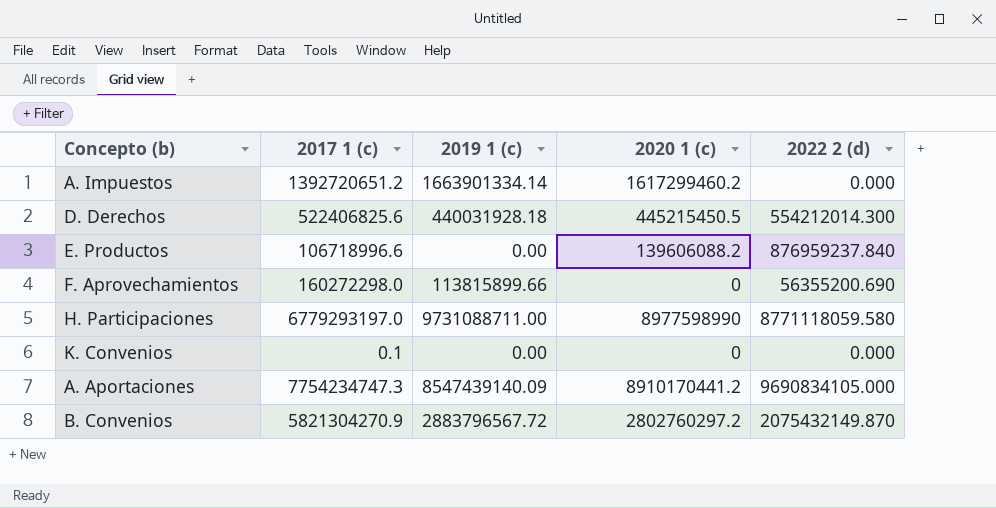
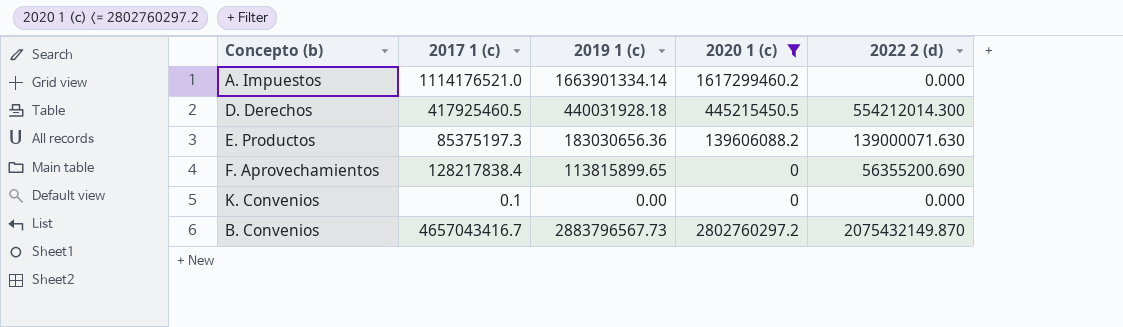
filter: none -> 2020 1 (c) <= 2802760297.2
A. Impuestos | 2017 1 (c): 1392720651.2 -> 1114176521.0
D. Derechos | 2017 1 (c): 522406825.6 -> 417925460.5
E. Productos | 2017 1 (c): 106718996.6 -> 85375197.3
E. Productos | 2019 1 (c): 0.00 -> 183030656.36
E. Productos | 2022 2 (d): 876959237.840 -> 139000071.630
F. Aprovechamientos | 2017 1 (c): 160272298.0 -> 128217838.4
F. Aprovechamientos | 2019 1 (c): 113815899.66 -> 113815899.65
B. Convenios | 2017 1 (c): 5821304270.9 -> 4657043416.7
B. Convenios | 2019 1 (c): 2883796567.72 -> 2883796567.73

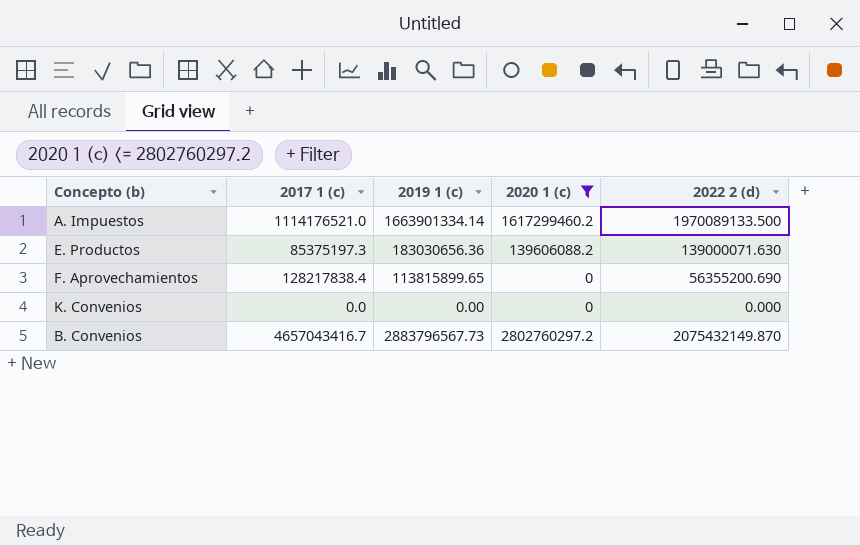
row D. Derechos: 417925460.5 | 440031928.18 | 445215450.5 | 554212014.300 -> none
A. Impuestos | 2022 2 (d): 0.000 -> 1970089133.500
K. Convenios | 2017 1 (c): 0.1 -> 0.0

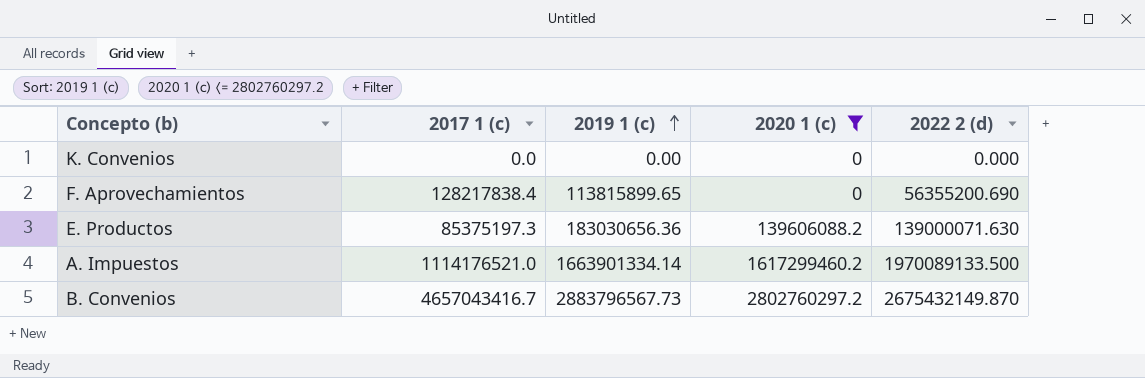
row order: none -> 2019 1 (c) ascending
B. Convenios | 2022 2 (d): 2075432149.870 -> 2675432149.870

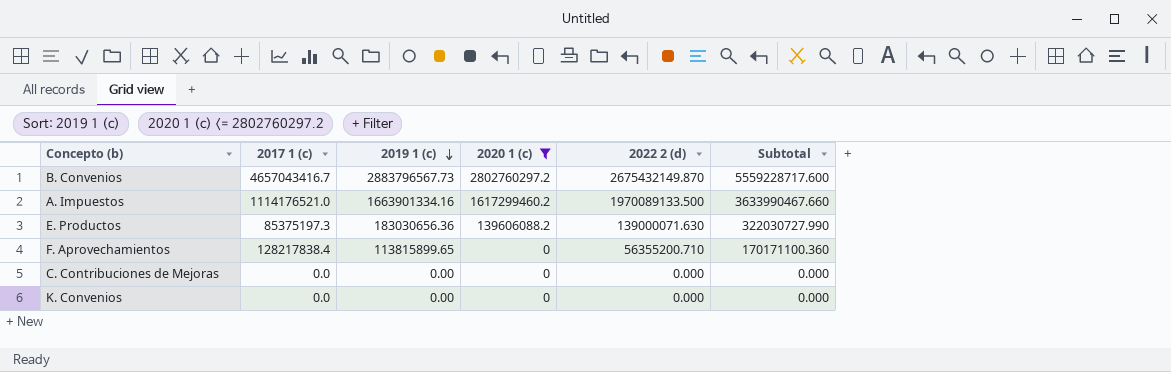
row order: 2019 1 (c) ascending -> 2019 1 (c) descending
column Subtotal | formula: none -> [2019 1 (c)] + [2022 2 (d)]
A. Impuestos | 2019 1 (c): 1663901334.14 -> 1663901334.16
F. Aprovechamientos | 2022 2 (d): 56355200.690 -> 56355200.710
row C. Contribuciones de Mejoras: none -> 0.0 | 0.00 | 0 | 0.000 | 0.000

